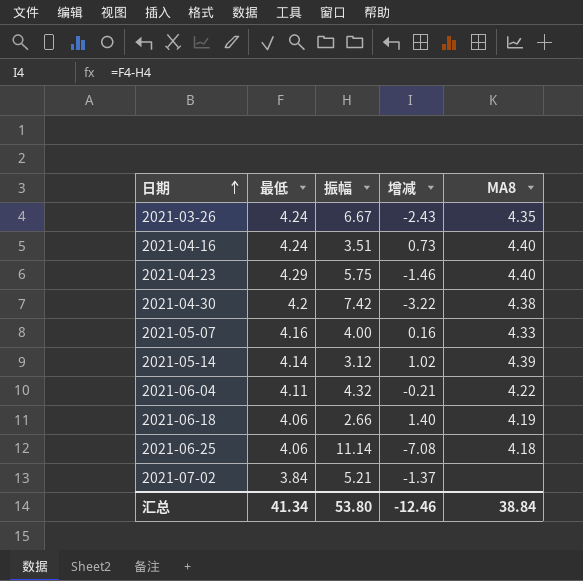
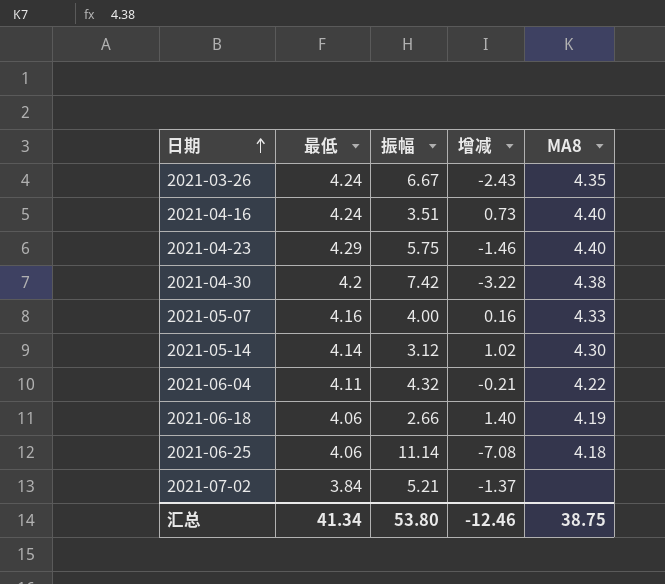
2021-05-14 | MA8: 4.39 -> 4.30
汇总 | MA8: 38.84 -> 38.75

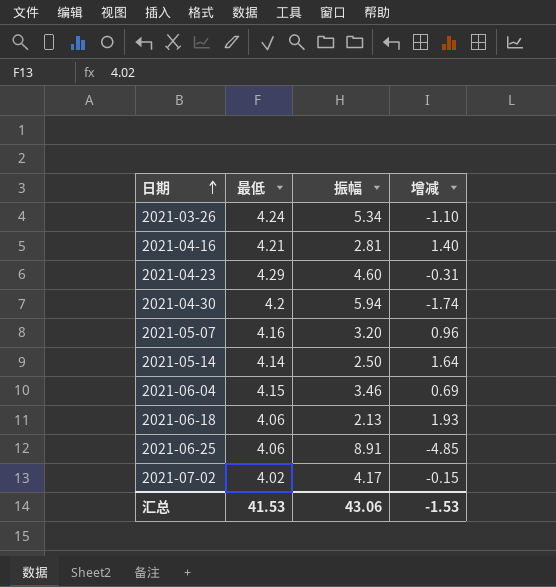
column MA8 | position: 5 -> none
2021-03-26 | 振幅: 6.67 -> 5.34
2021-03-26 | 增减: -2.43 -> -1.10
2021-04-16 | 最低: 4.24 -> 4.21
2021-04-16 | 振幅: 3.51 -> 2.81
2021-04-16 | 增减: 0.73 -> 1.40
2021-04-23 | 振幅: 5.75 -> 4.60
2021-04-23 | 增减: -1.46 -> -0.31
2021-04-30 | 振幅: 7.42 -> 5.94
2021-04-30 | 增减: -3.22 -> -1.74
2021-05-07 | 振幅: 4.00 -> 3.20
2021-05-07 | 增减: 0.16 -> 0.96
2021-05-14 | 振幅: 3.12 -> 2.50
2021-05-14 | 增减: 1.02 -> 1.64
2021-06-04 | 最低: 4.11 -> 4.15
2021-06-04 | 振幅: 4.32 -> 3.46
2021-06-04 | 增减: -0.21 -> 0.69
2021-06-18 | 振幅: 2.66 -> 2.13
2021-06-18 | 增减: 1.40 -> 1.93
2021-06-25 | 振幅: 11.14 -> 8.91
2021-06-25 | 增减: -7.08 -> -4.85
2021-07-02 | 最低: 3.84 -> 4.02
2021-07-02 | 振幅: 5.21 -> 4.17
2021-07-02 | 增减: -1.37 -> -0.15
汇总 | 最低: 41.34 -> 41.53
汇总 | 振幅: 53.80 -> 43.06
汇总 | 增减: -12.46 -> -1.53

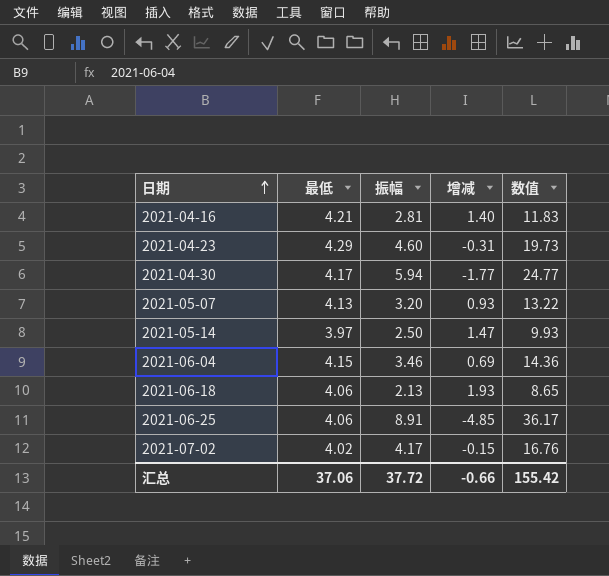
column 数值 | formula: none -> [最低] * [振幅]
row 2021-03-26: 4.24 | 5.34 | -1.10 -> none
2021-04-30 | 最低: 4.2 -> 4.17
2021-04-30 | 增减: -1.74 -> -1.77
2021-05-07 | 最低: 4.16 -> 4.13
2021-05-07 | 增减: 0.96 -> 0.93
2021-05-14 | 最低: 4.14 -> 3.97
2021-05-14 | 增减: 1.64 -> 1.47
汇总 | 最低: 41.53 -> 37.06
汇总 | 振幅: 43.06 -> 37.72
汇总 | 增减: -1.53 -> -0.66

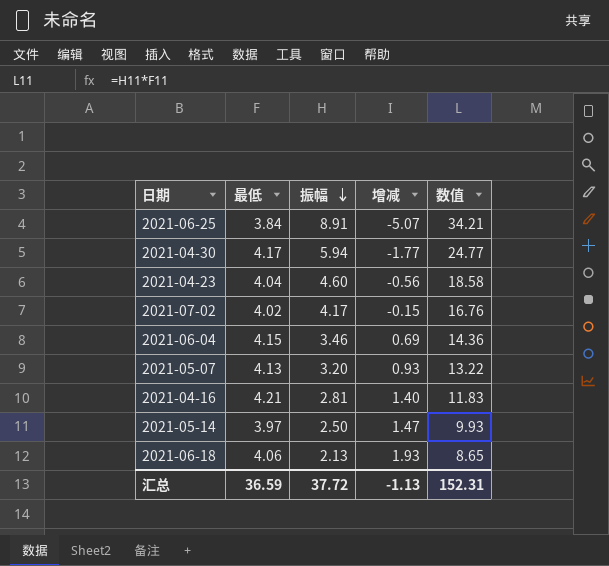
row order: 日期 ascending -> 振幅 descending
2021-06-25 | 最低: 4.06 -> 3.84
2021-06-25 | 增减: -4.85 -> -5.07
2021-06-25 | 数值: 36.17 -> 34.21
2021-04-23 | 最低: 4.29 -> 4.04
2021-04-23 | 增减: -0.31 -> -0.56
2021-04-23 | 数值: 19.73 -> 18.58
汇总 | 最低: 37.06 -> 36.59
汇总 | 增减: -0.66 -> -1.13
汇总 | 数值: 155.42 -> 152.31

